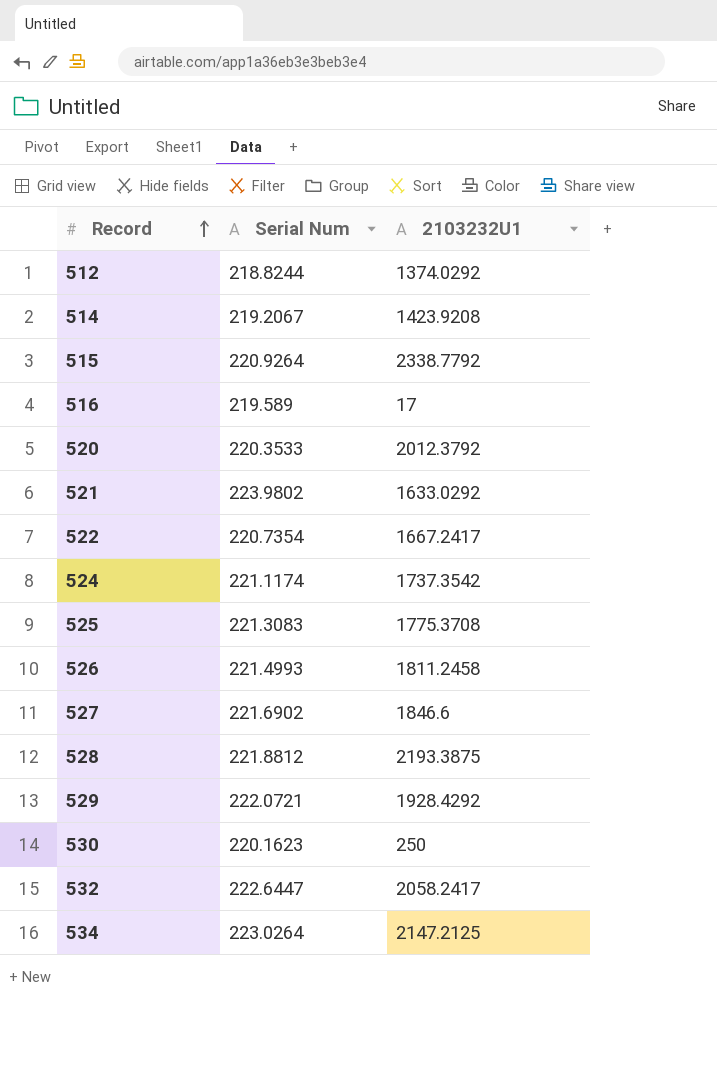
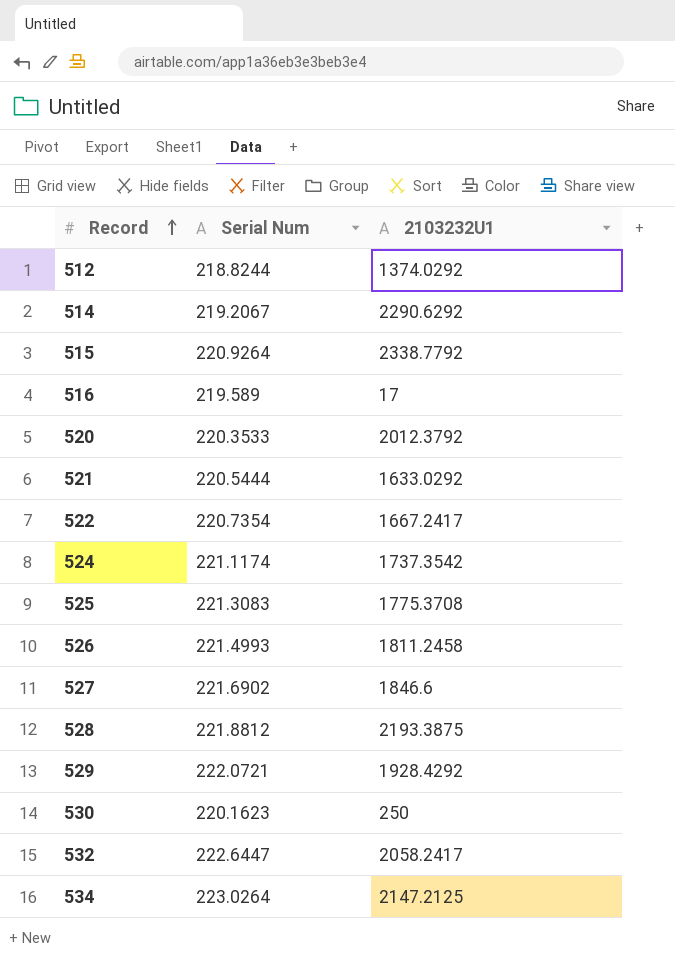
514 | 2103232U1: 1423.9208 -> 2290.6292
521 | Serial Num: 223.9802 -> 220.5444

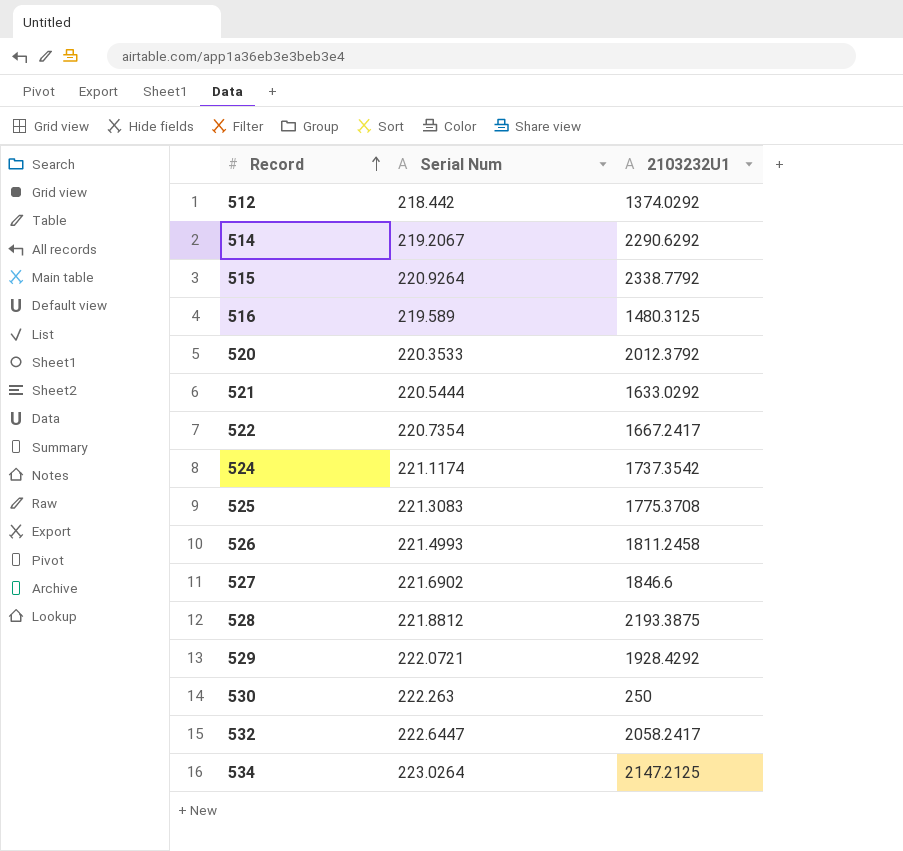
512 | Serial Num: 218.8244 -> 218.442
516 | 2103232U1: 17 -> 1480.3125
530 | Serial Num: 220.1623 -> 222.263

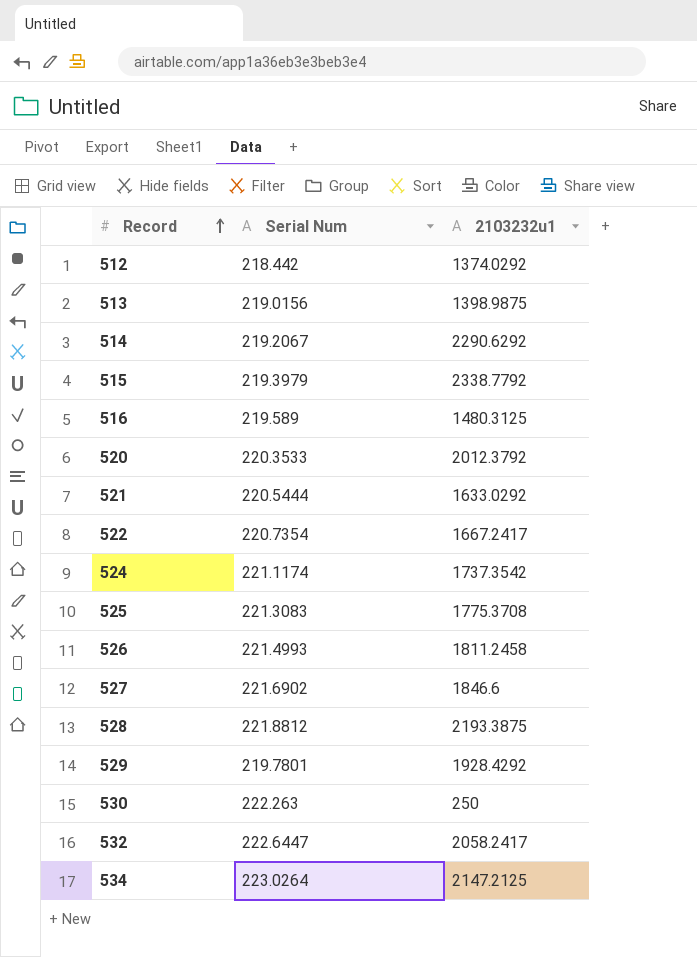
column name: 2103232U1 -> 2103232u1
row 513: none -> 219.0156 | 1398.9875
515 | Serial Num: 220.9264 -> 219.3979
529 | Serial Num: 222.0721 -> 219.7801

